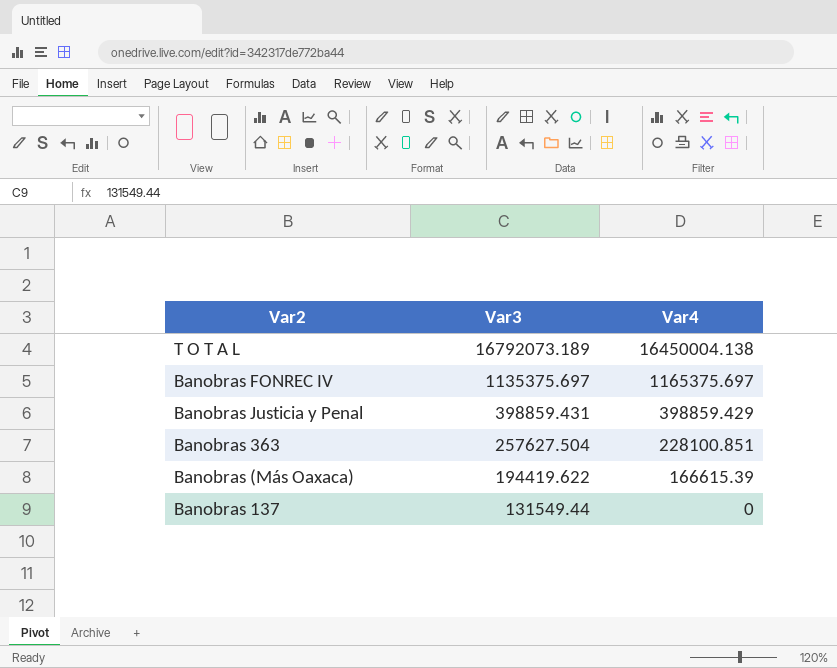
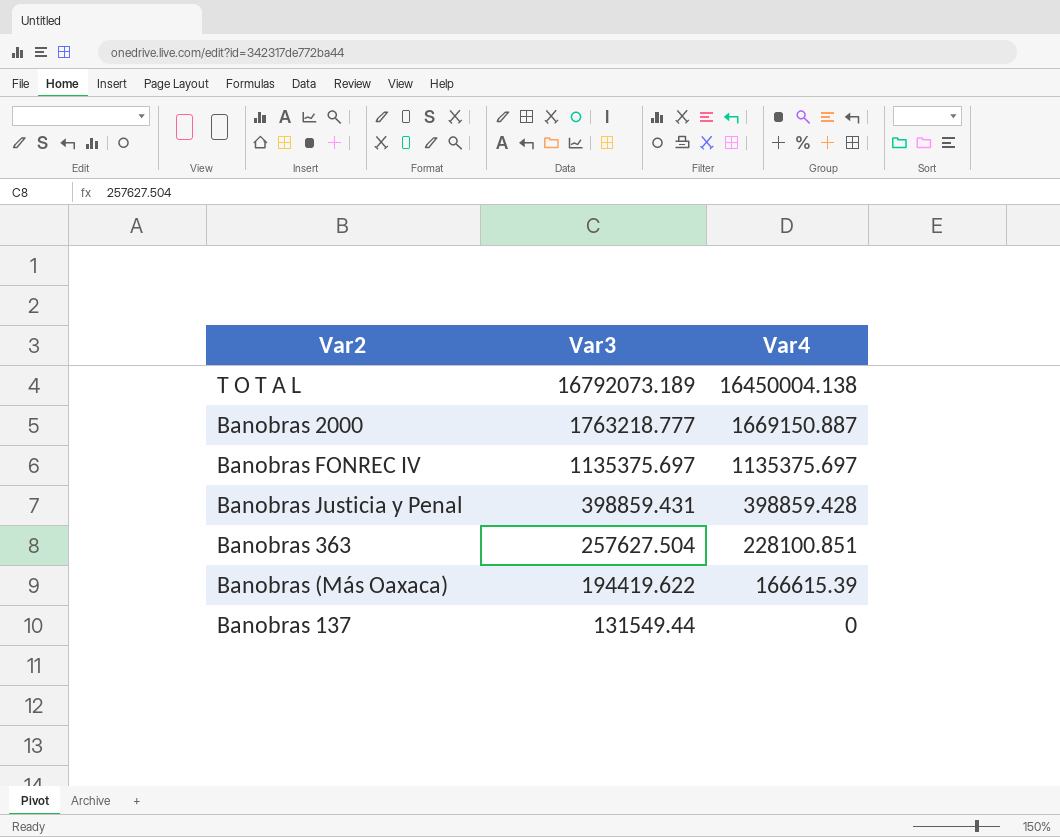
row Banobras 2000: none -> 1763218.777 | 1669150.887
Banobras FONREC IV | Var4: 1165375.697 -> 1135375.697
Banobras Justicia y Penal | Var4: 398859.429 -> 398859.428

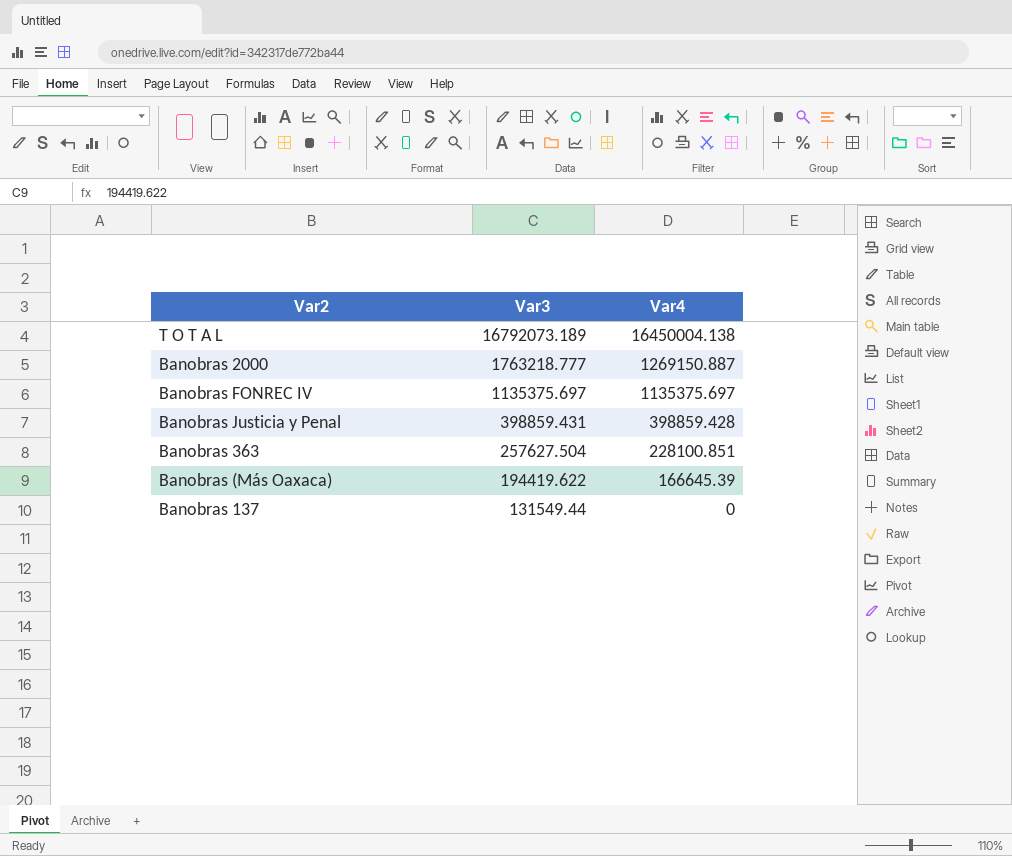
Banobras 2000 | Var4: 1669150.887 -> 1269150.887
Banobras (Más Oaxaca) | Var4: 166615.39 -> 166645.39

